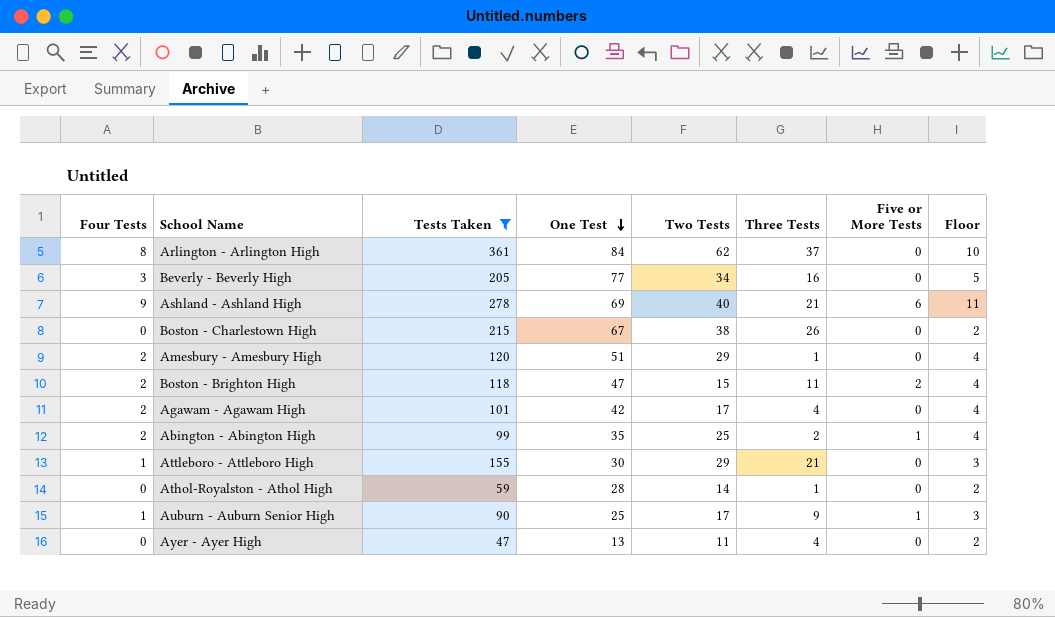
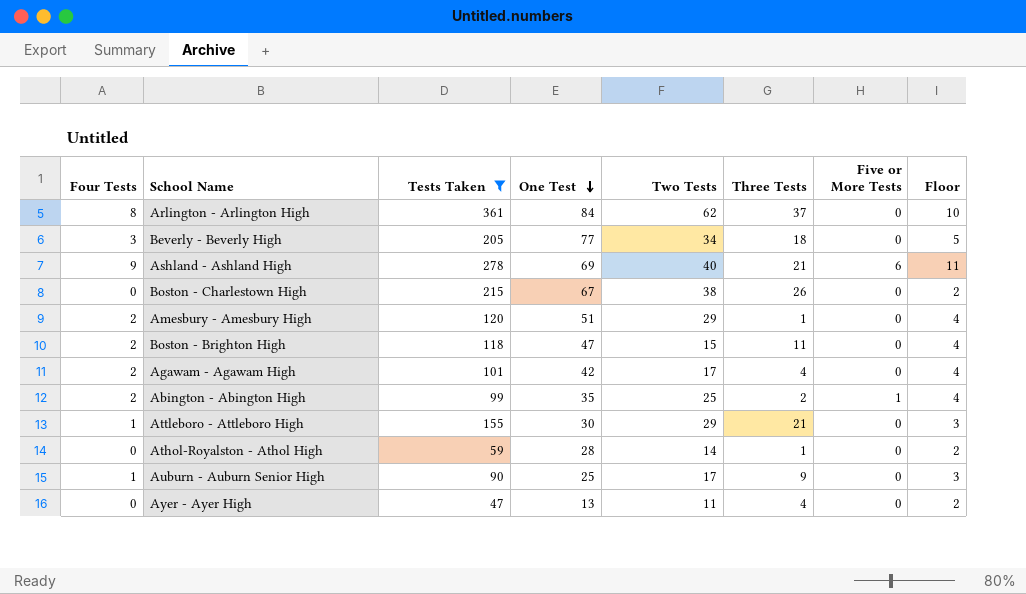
Beverly - Beverly High | Three Tests: 16 -> 18
Boston - Brighton High | Five or More Tests: 2 -> 0
Auburn - Auburn Senior High | Five or More Tests: 1 -> 0

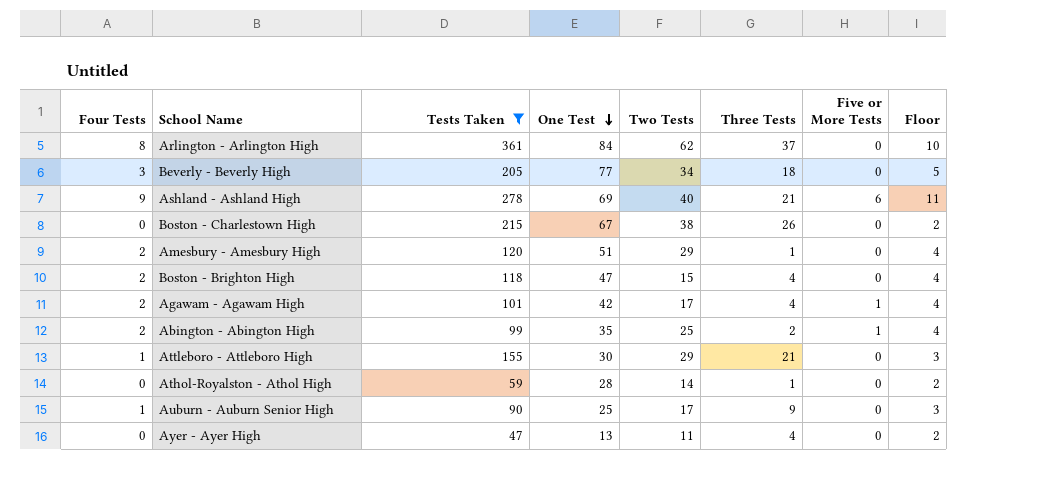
Boston - Brighton High | Three Tests: 11 -> 4
Agawam - Agawam High | Five or More Tests: 0 -> 1

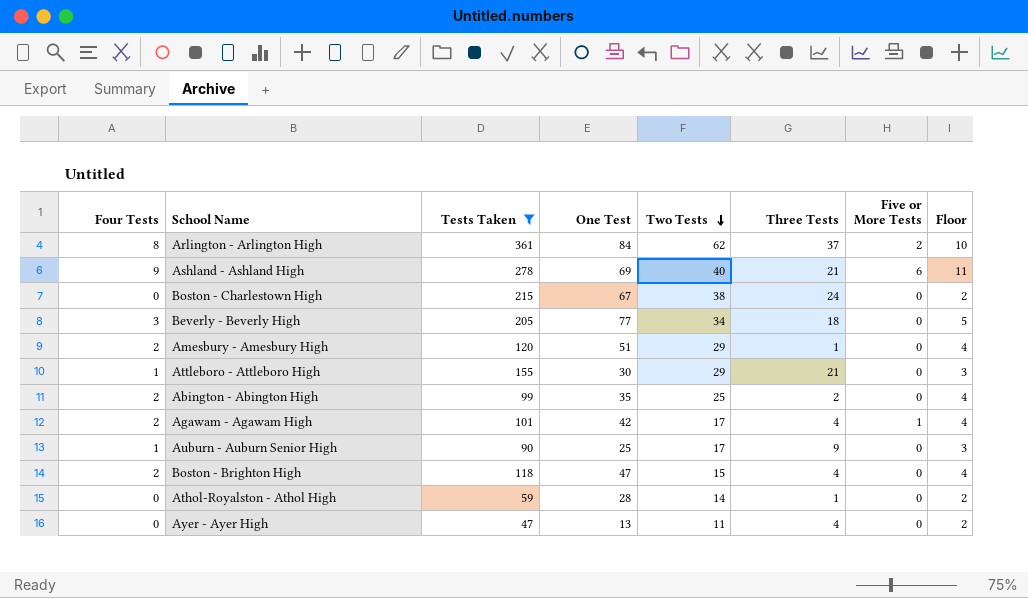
row order: One Test descending -> Two Tests descending
Arlington - Arlington High | Five or More Tests: 0 -> 2
Boston - Charlestown High | Three Tests: 26 -> 24
Abington - Abington High | Five or More Tests: 1 -> 0

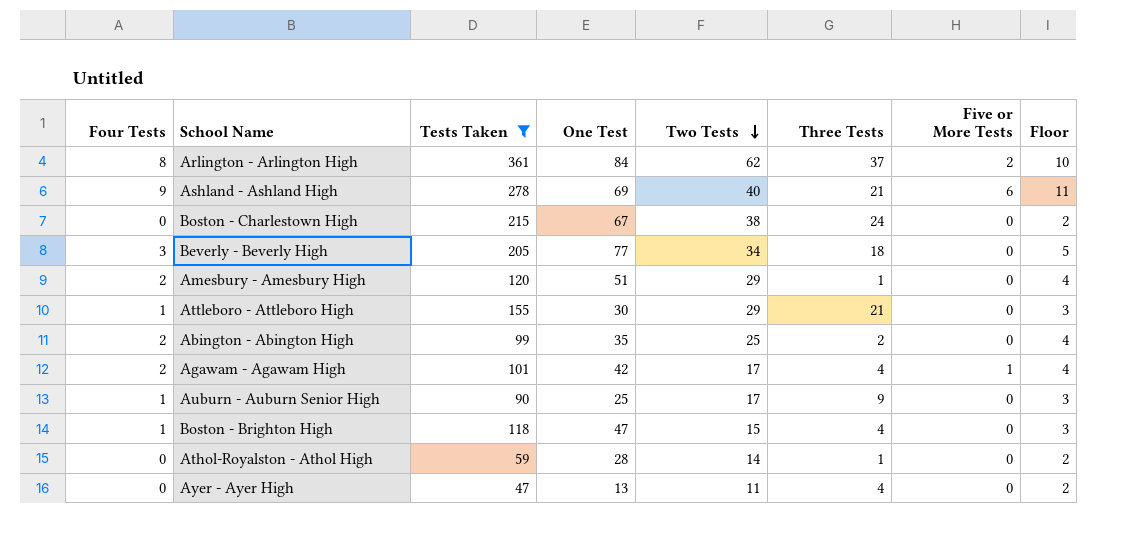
Boston - Brighton High | Four Tests: 2 -> 1
Boston - Brighton High | Floor: 4 -> 3

